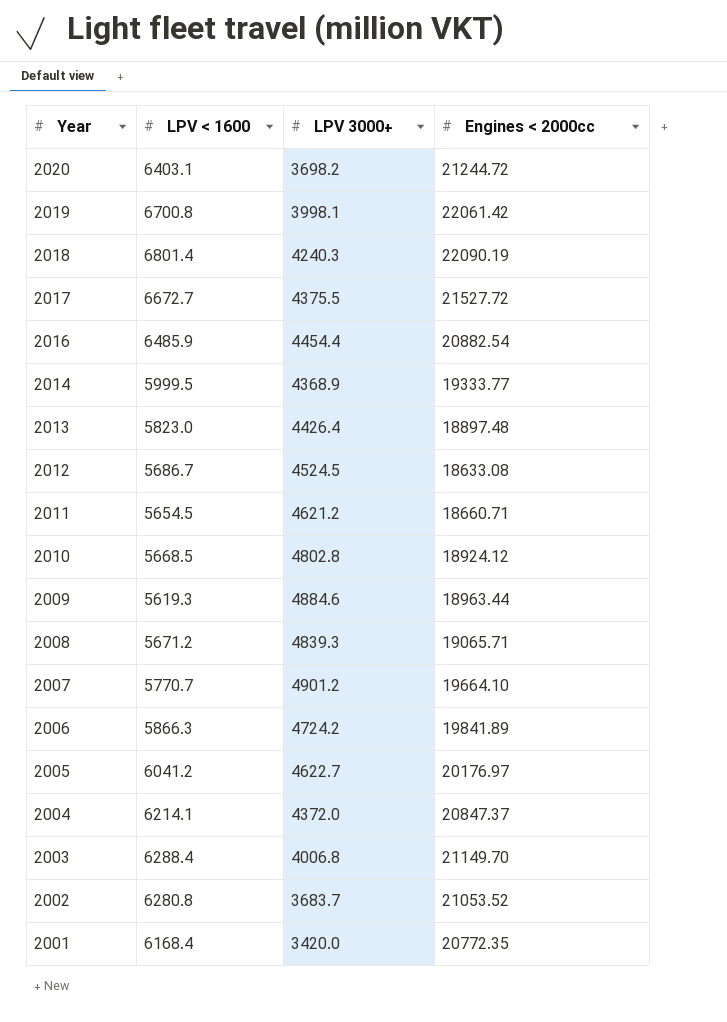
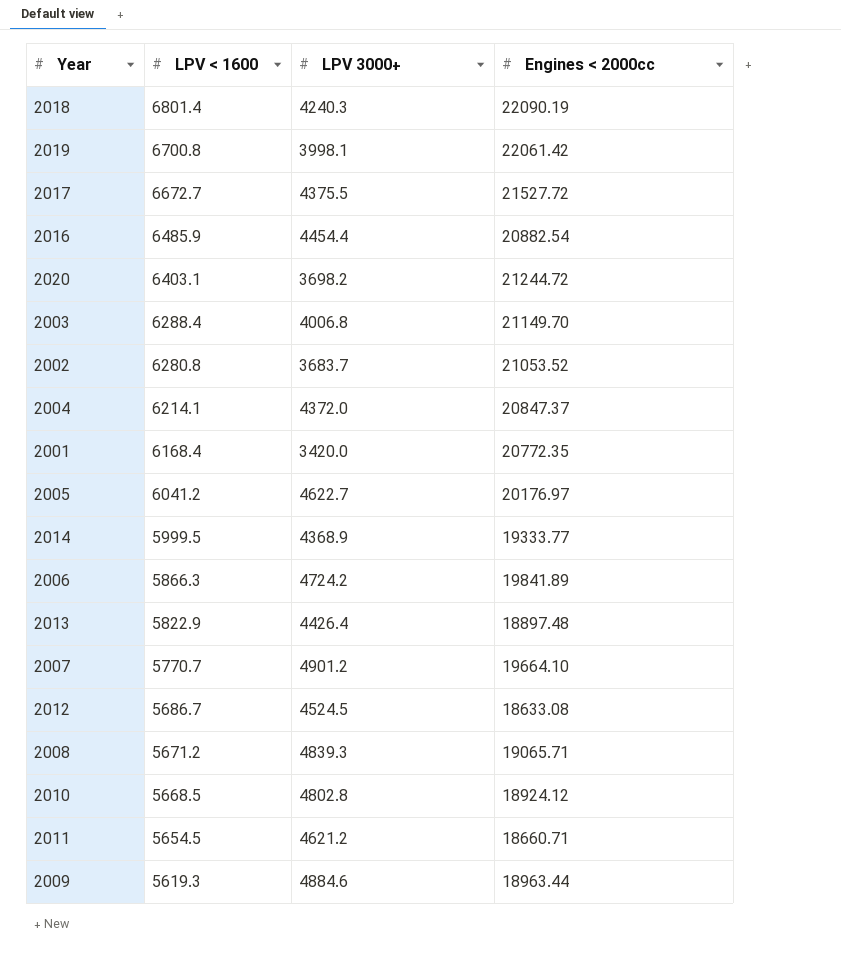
row order: Year descending -> LPV < 1600 descending
2013 | LPV < 1600: 5823.0 -> 5822.9

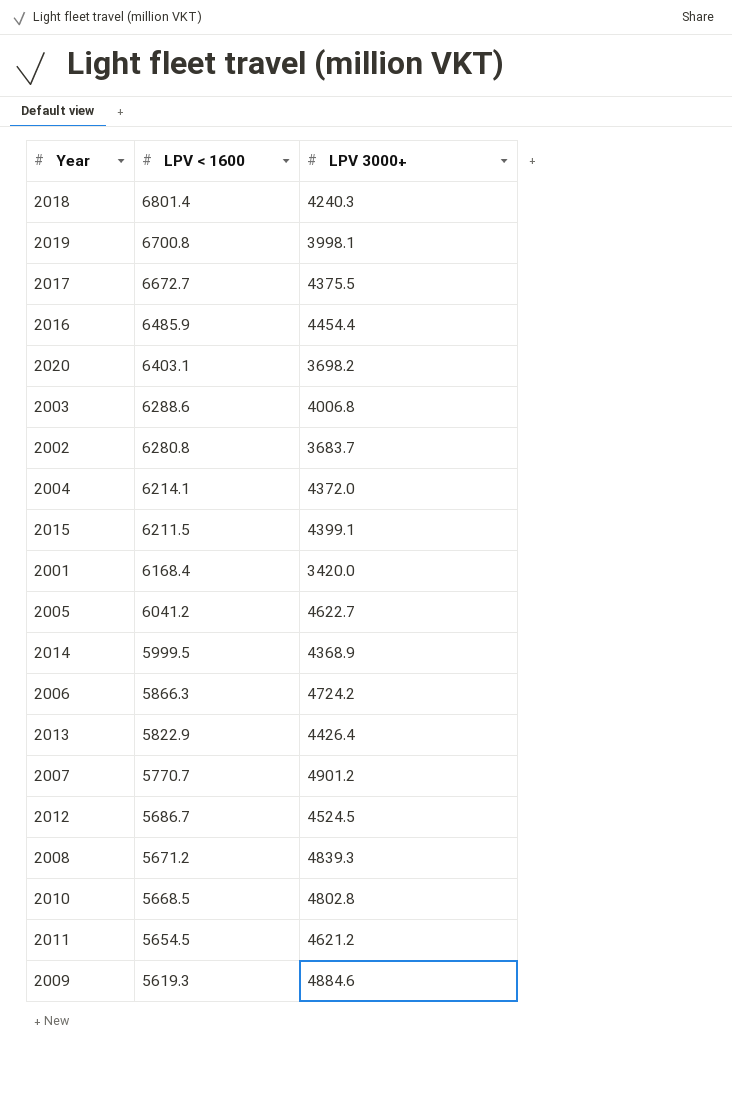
column Engines < 2000cc | position: 4 -> none
2003 | LPV < 1600: 6288.4 -> 6288.6
row 2015: none -> 6211.5 | 4399.1

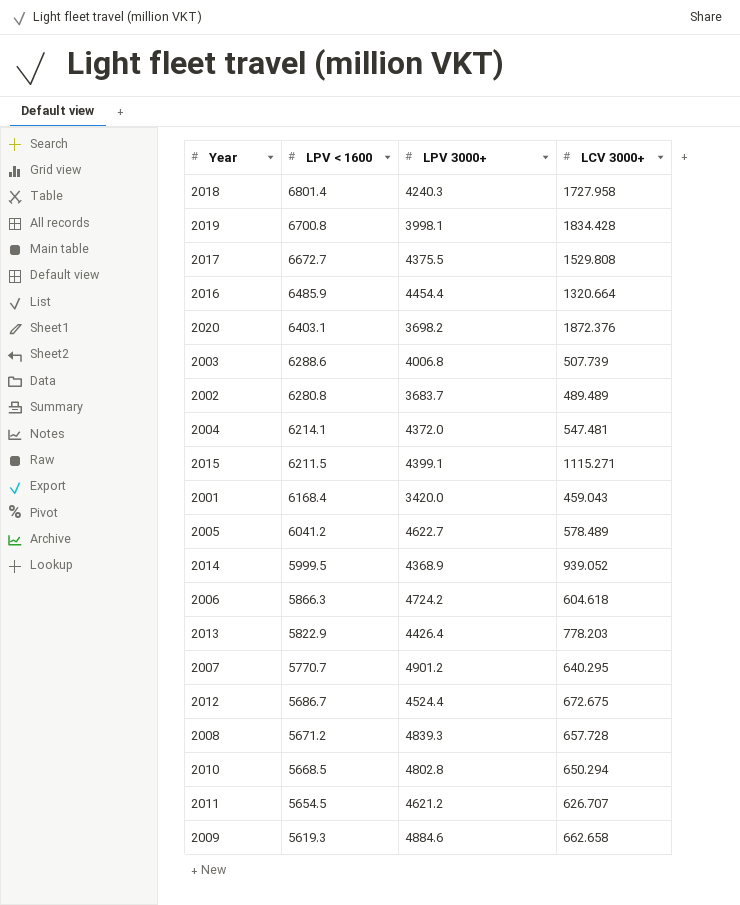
column LCV 3000+ | position: none -> 4
2012 | LPV 3000+: 4524.5 -> 4524.4

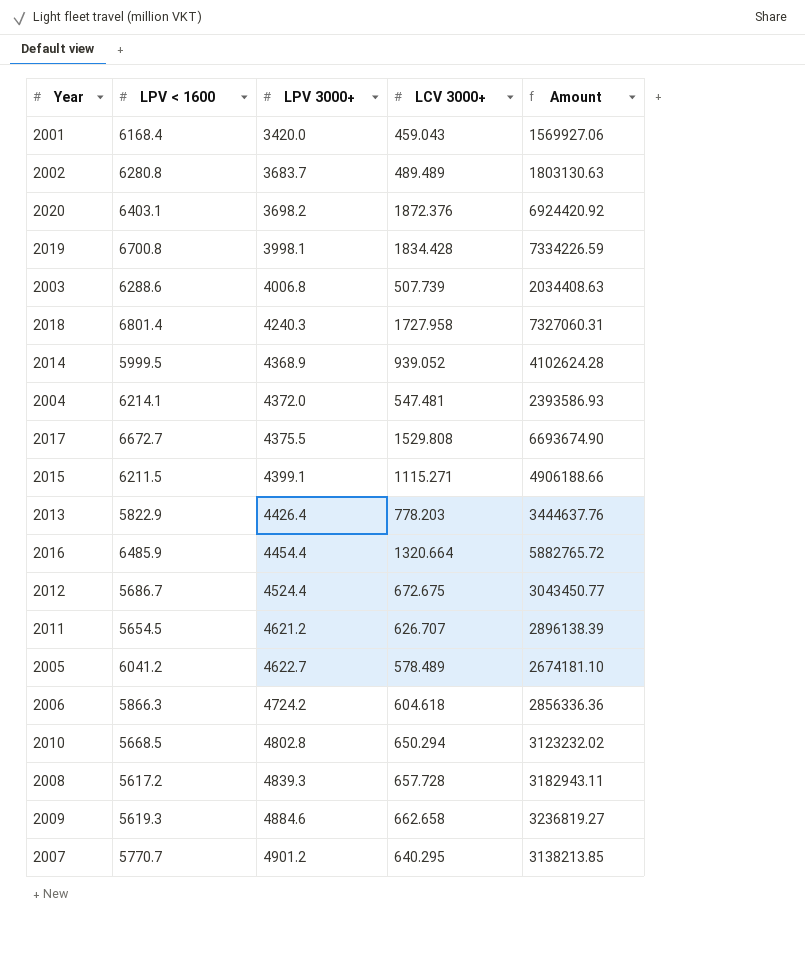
row order: LPV < 1600 descending -> LPV 3000+ ascending
column Amount | formula: none -> [LPV 3000+] * [LCV 3000+]
2008 | LPV < 1600: 5671.2 -> 5617.2

